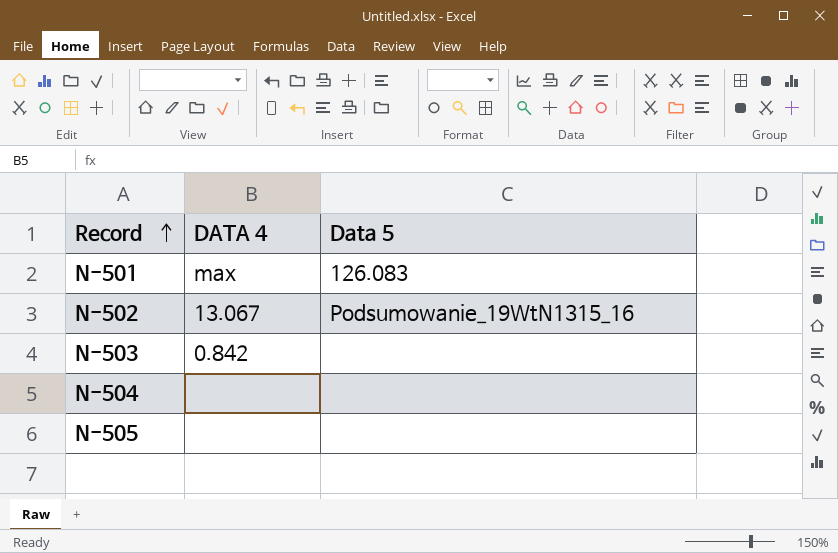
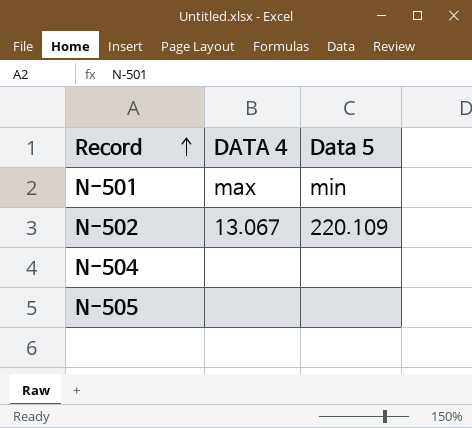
row N-503: 0.842 | none -> none
N-501 | Data 5: 126.083 -> min
N-502 | Data 5: Podsumowanie_19WtN1315_16 -> 220.109

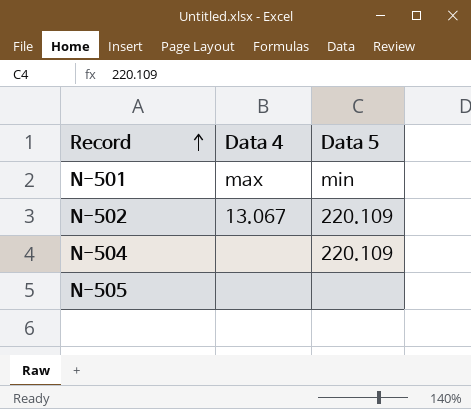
column name: DATA 4 -> Data 4
N-504 | Data 5: none -> 220.109

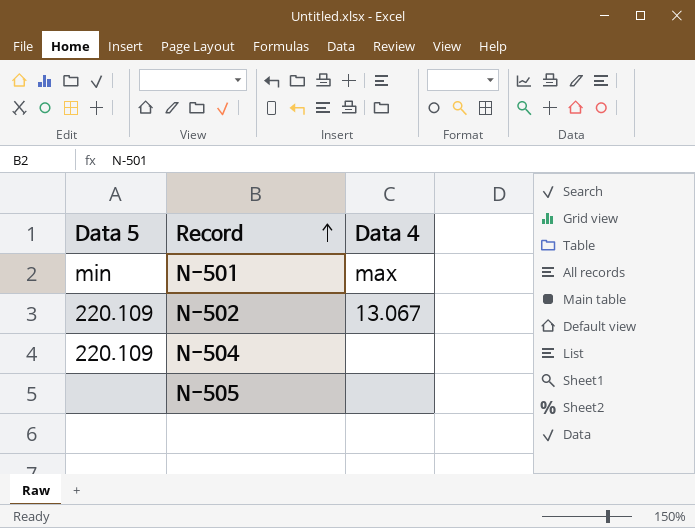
column Data 5 | position: 3 -> 1

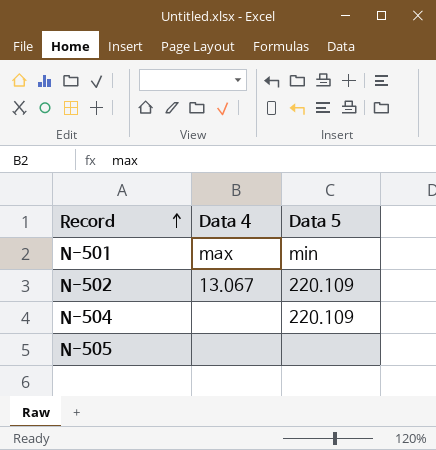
column Data 5 | position: 1 -> 3

